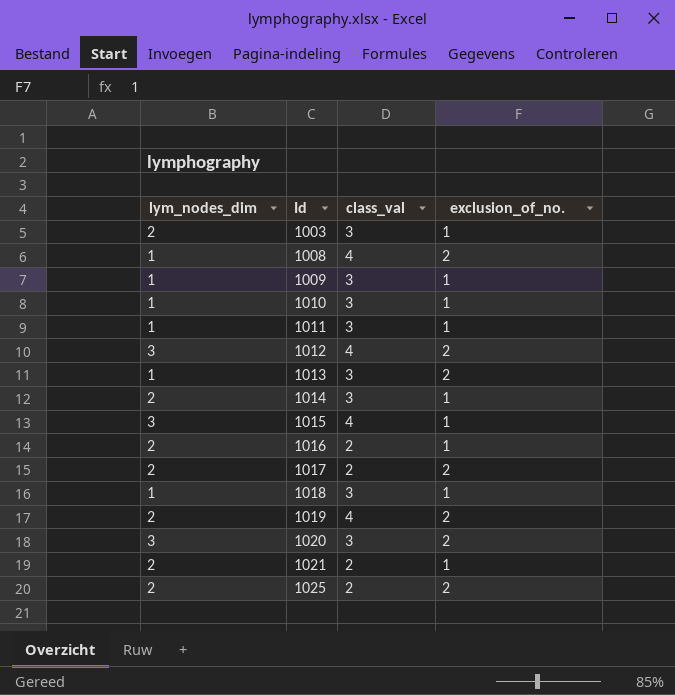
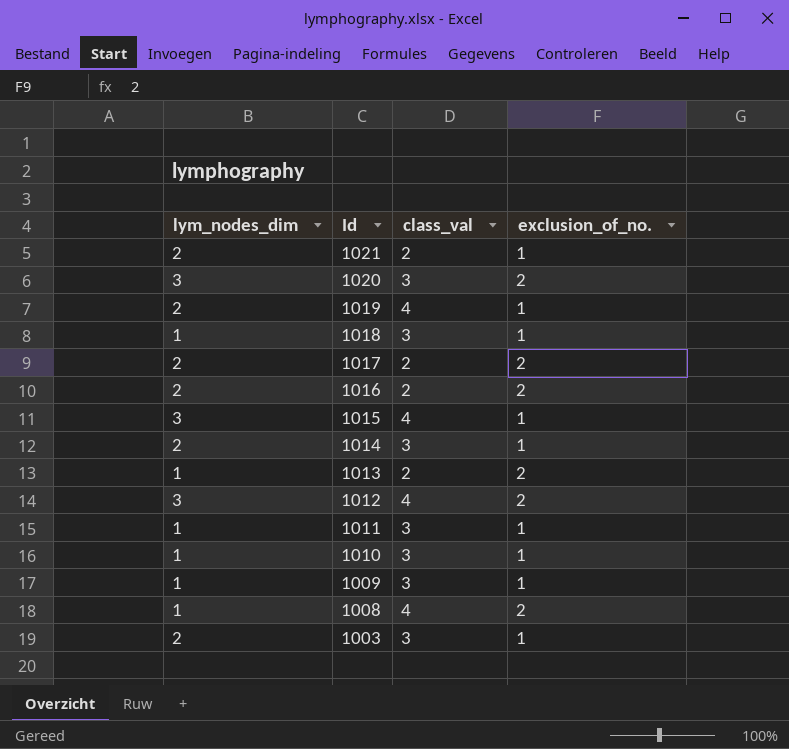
row order: Id ascending -> Id descending
row 1025: 2 | 2 | 2 -> none
1019 | exclusion_of_no.: 2 -> 1
1016 | exclusion_of_no.: 1 -> 2
1013 | class_val: 3 -> 2

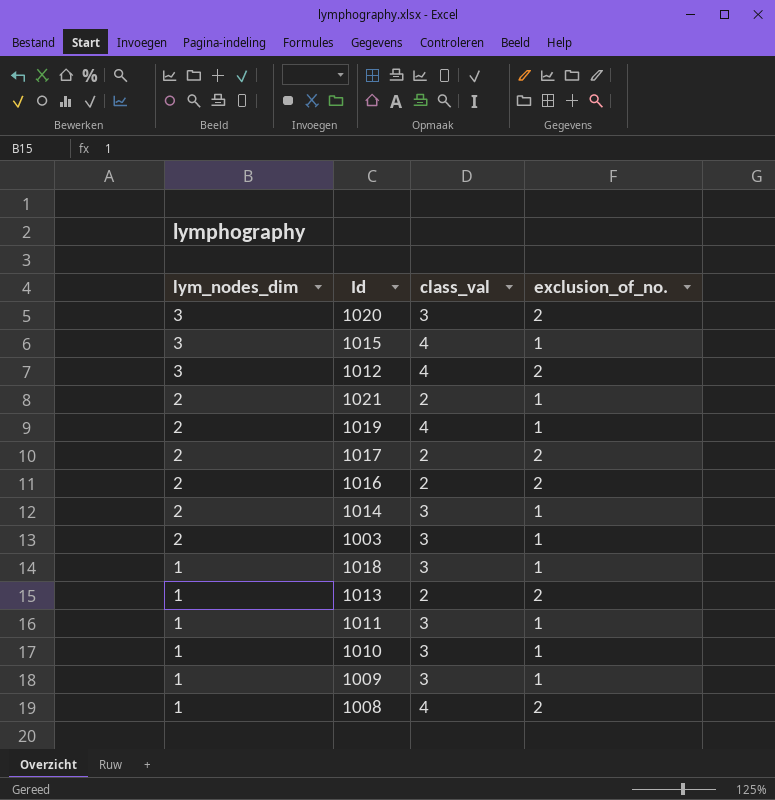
row order: Id descending -> lym_nodes_dim descending

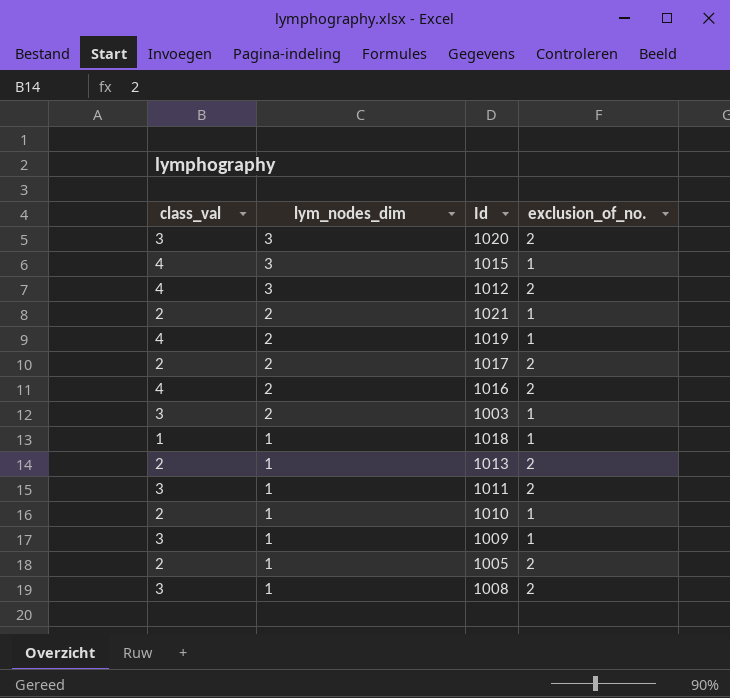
column class_val | position: 3 -> 1
row 1014: 2 | 3 | 1 -> none
1016 | class_val: 2 -> 4
1018 | class_val: 3 -> 1
1011 | exclusion_of_no.: 1 -> 2
1010 | class_val: 3 -> 2
row 1005: none -> 2 | 1 | 2
1008 | class_val: 4 -> 3

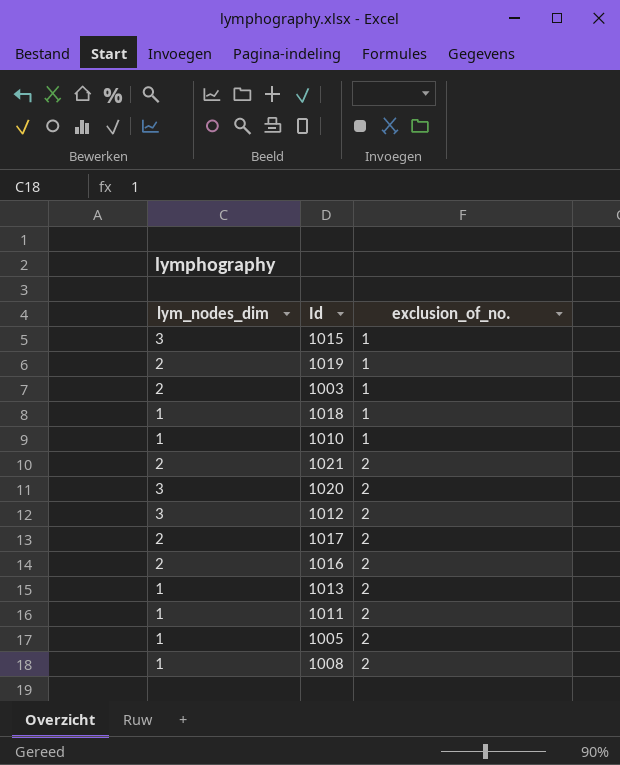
row order: lym_nodes_dim descending -> exclusion_of_no. ascending
column class_val | position: 1 -> none
row 1009: 3 | 1 | 1 -> none
1021 | exclusion_of_no.: 1 -> 2

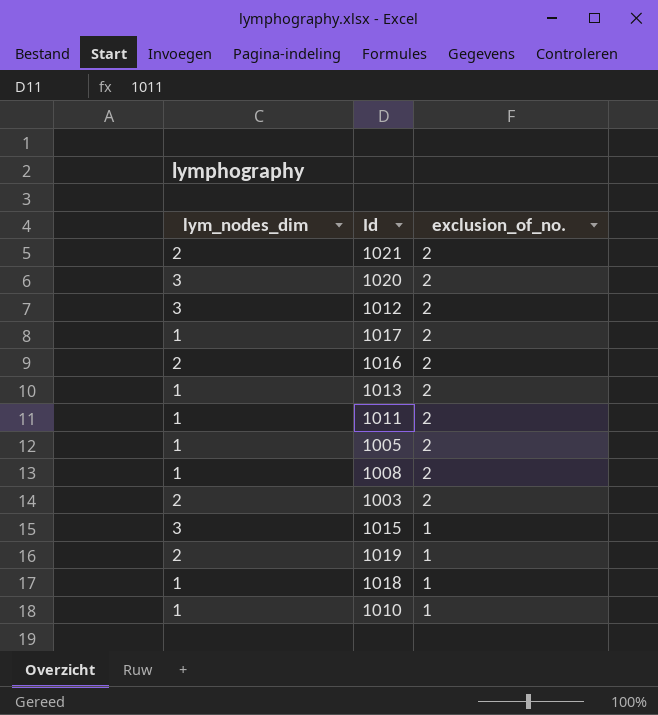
row order: exclusion_of_no. ascending -> exclusion_of_no. descending
1017 | lym_nodes_dim: 2 -> 1
1003 | exclusion_of_no.: 1 -> 2

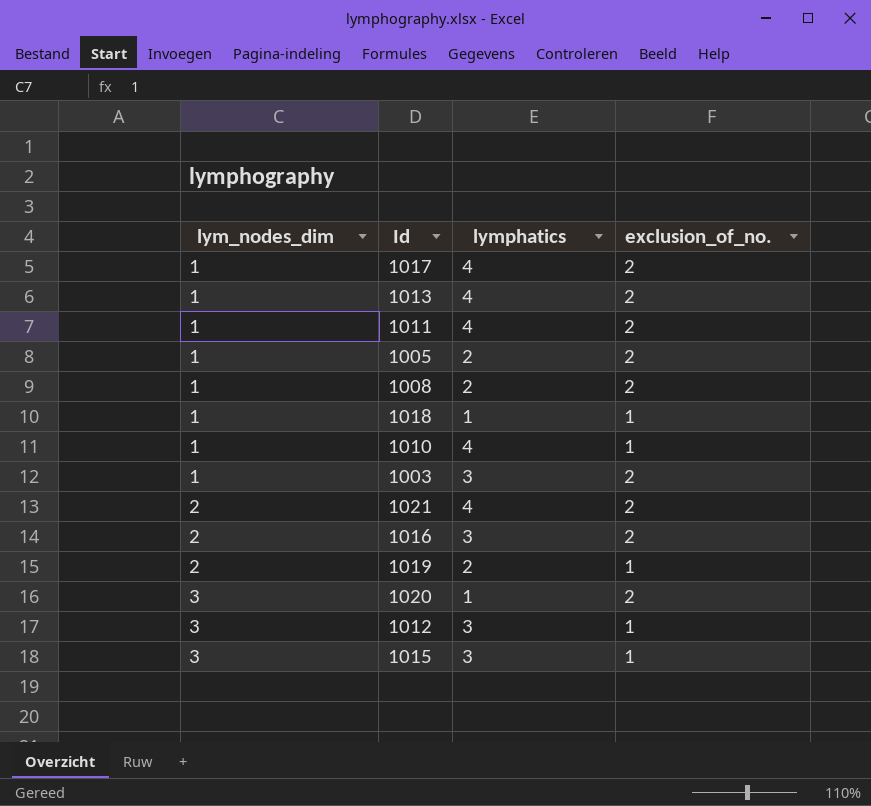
row order: exclusion_of_no. descending -> lym_nodes_dim ascending
column lymphatics | position: none -> 3
1003 | lym_nodes_dim: 2 -> 1
1012 | exclusion_of_no.: 2 -> 1

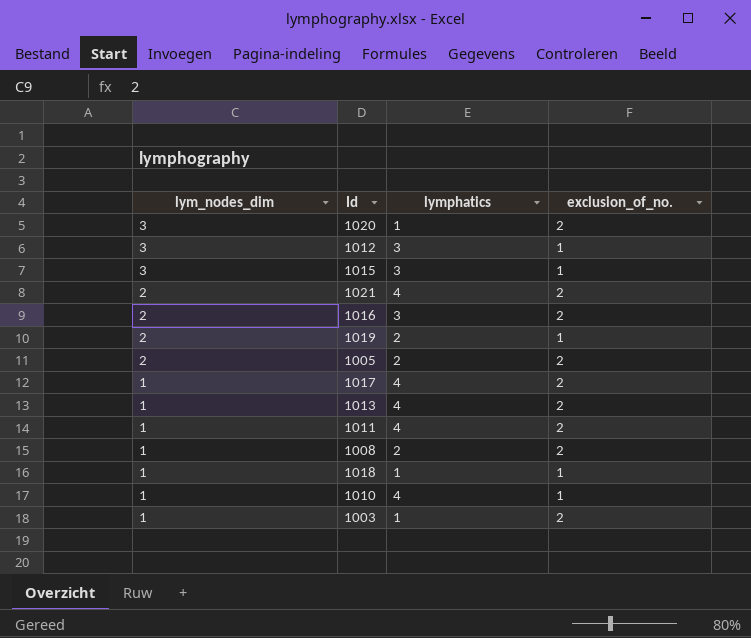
row order: lym_nodes_dim ascending -> lym_nodes_dim descending
1005 | lym_nodes_dim: 1 -> 2
1003 | lymphatics: 3 -> 1

